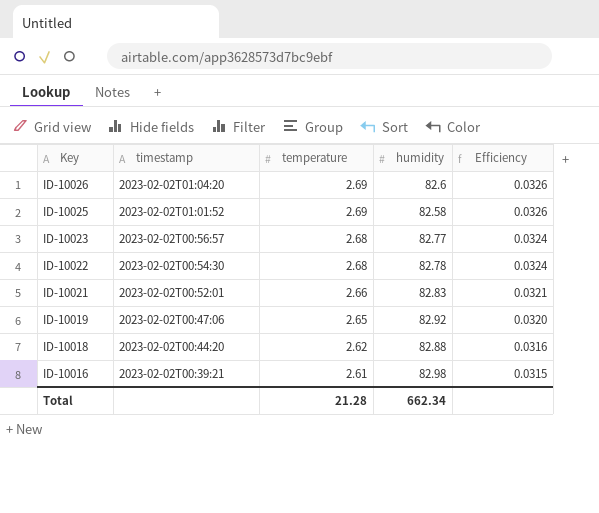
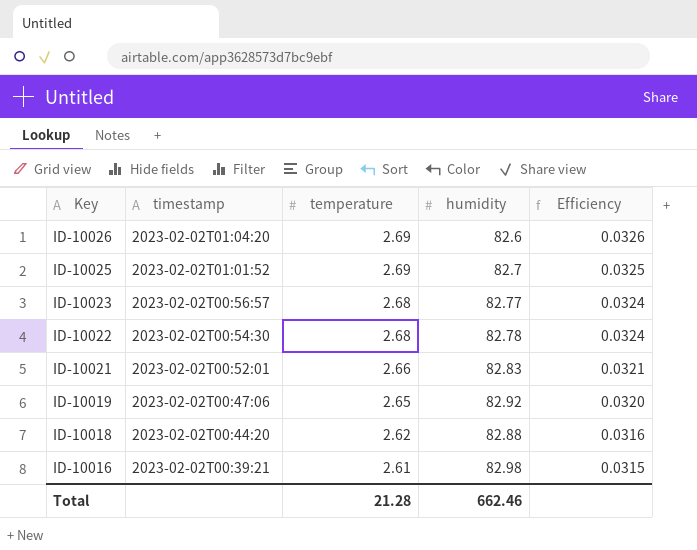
ID-10025 | humidity: 82.58 -> 82.7
ID-10025 | Efficiency: 0.0326 -> 0.0325
Total | humidity: 662.34 -> 662.46

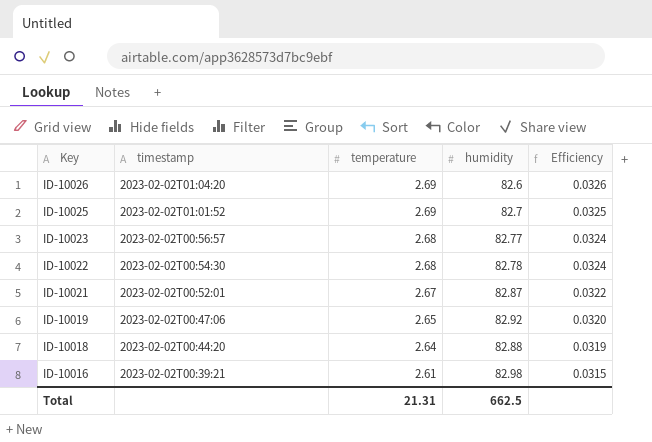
ID-10021 | temperature: 2.66 -> 2.67
ID-10021 | humidity: 82.83 -> 82.87
ID-10021 | Efficiency: 0.0321 -> 0.0322
ID-10018 | temperature: 2.62 -> 2.64
ID-10018 | Efficiency: 0.0316 -> 0.0319
Total | temperature: 21.28 -> 21.31
Total | humidity: 662.46 -> 662.5

